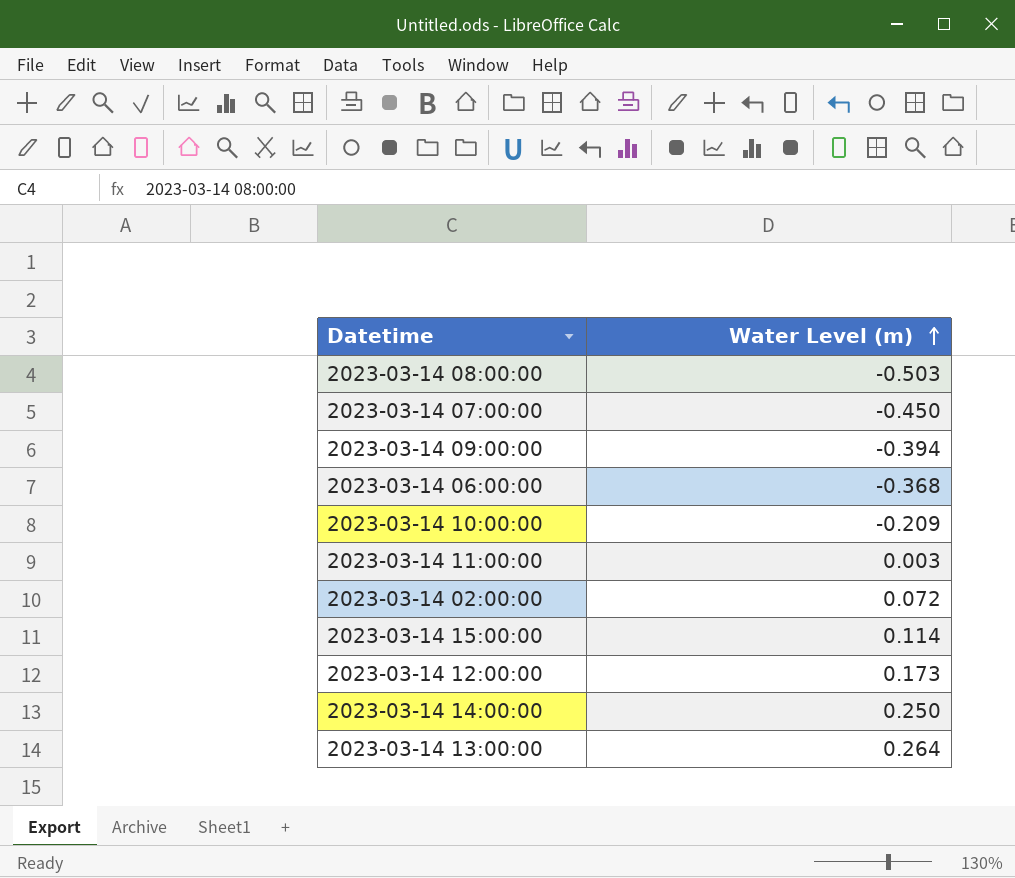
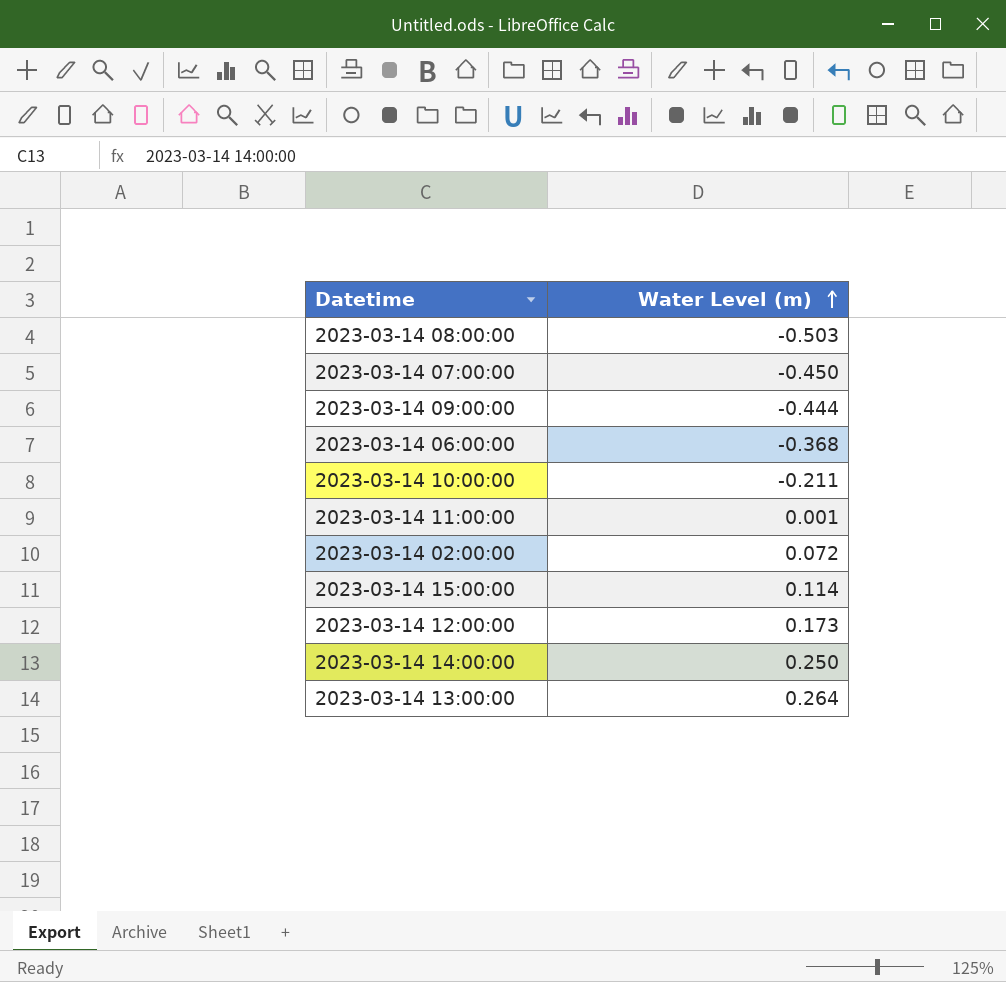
2023-03-14 09:00:00 | Water Level (m): -0.394 -> -0.444
2023-03-14 10:00:00 | Water Level (m): -0.209 -> -0.211
2023-03-14 11:00:00 | Water Level (m): 0.003 -> 0.001

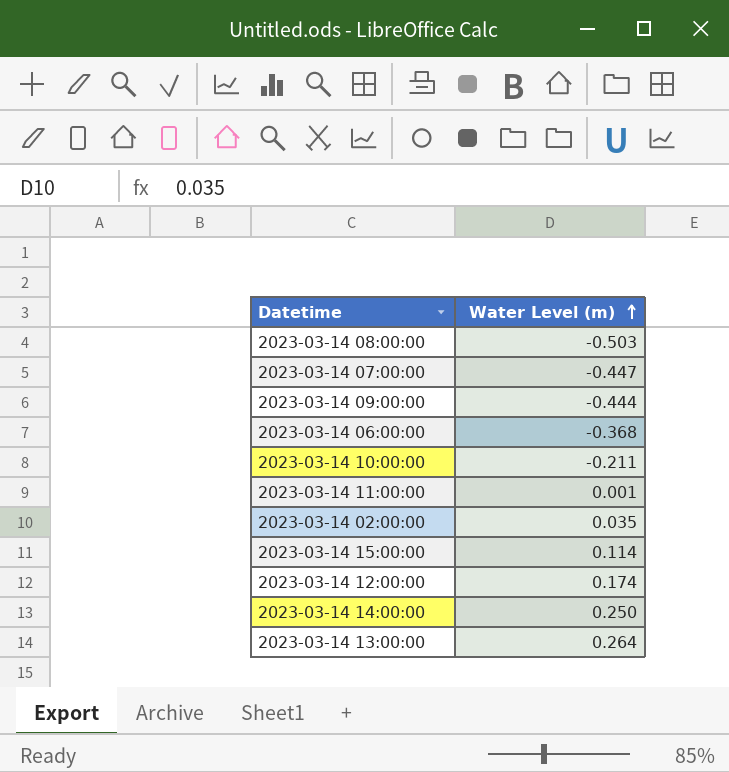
2023-03-14 07:00:00 | Water Level (m): -0.450 -> -0.447
2023-03-14 02:00:00 | Water Level (m): 0.072 -> 0.035
2023-03-14 12:00:00 | Water Level (m): 0.173 -> 0.174

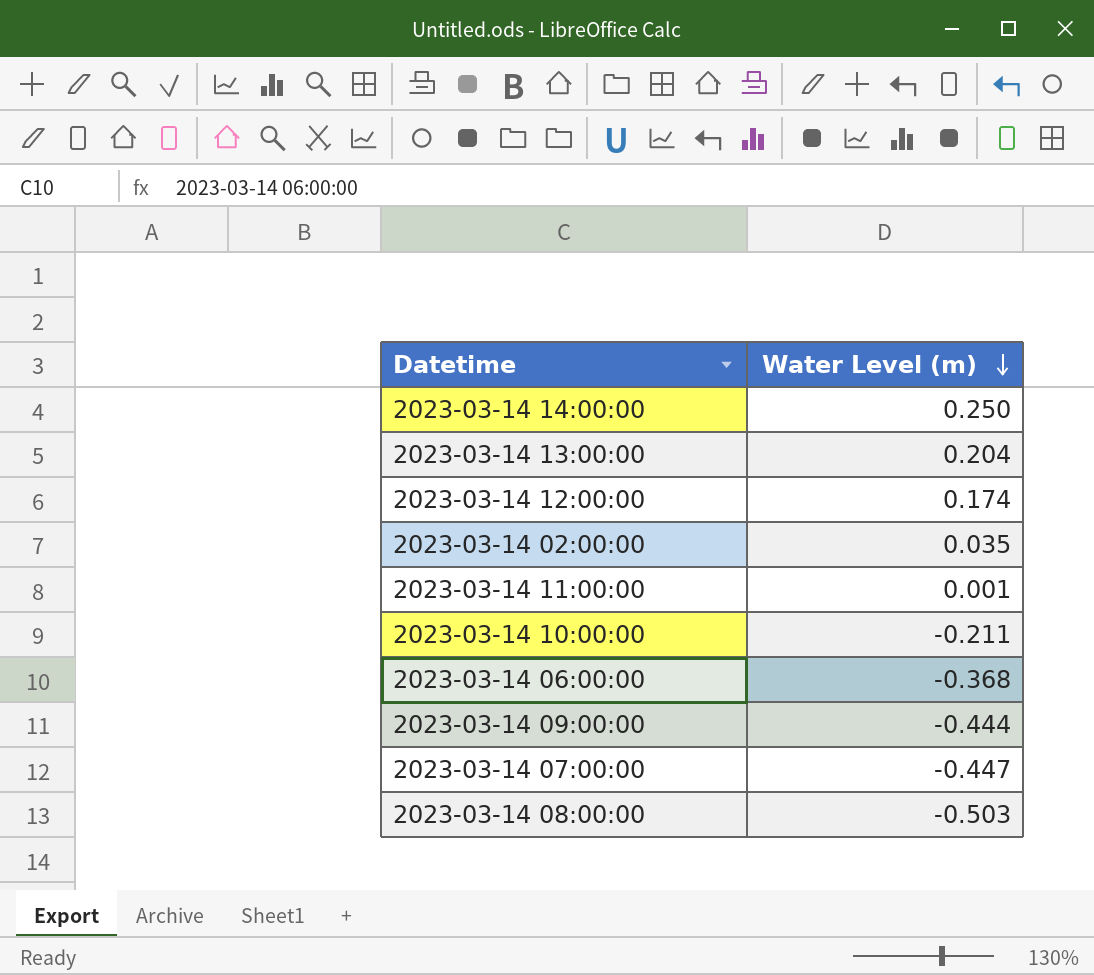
row order: Water Level (m) ascending -> Water Level (m) descending
row 2023-03-14 15:00:00: 0.114 -> none
2023-03-14 13:00:00 | Water Level (m): 0.264 -> 0.204

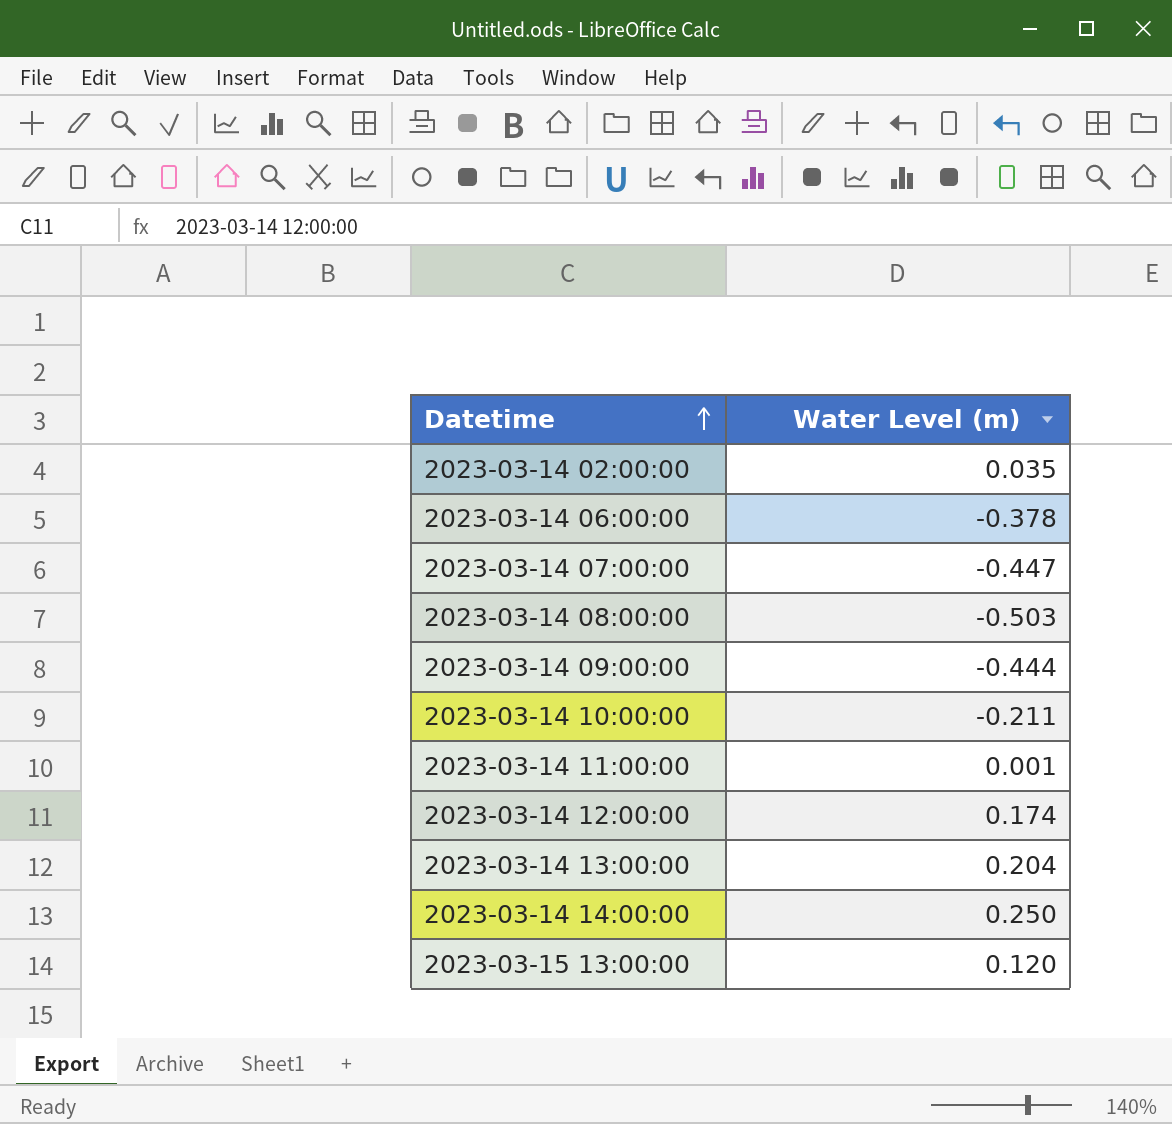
row order: Water Level (m) descending -> Datetime ascending
2023-03-14 06:00:00 | Water Level (m): -0.368 -> -0.378
row 2023-03-15 13:00:00: none -> 0.120

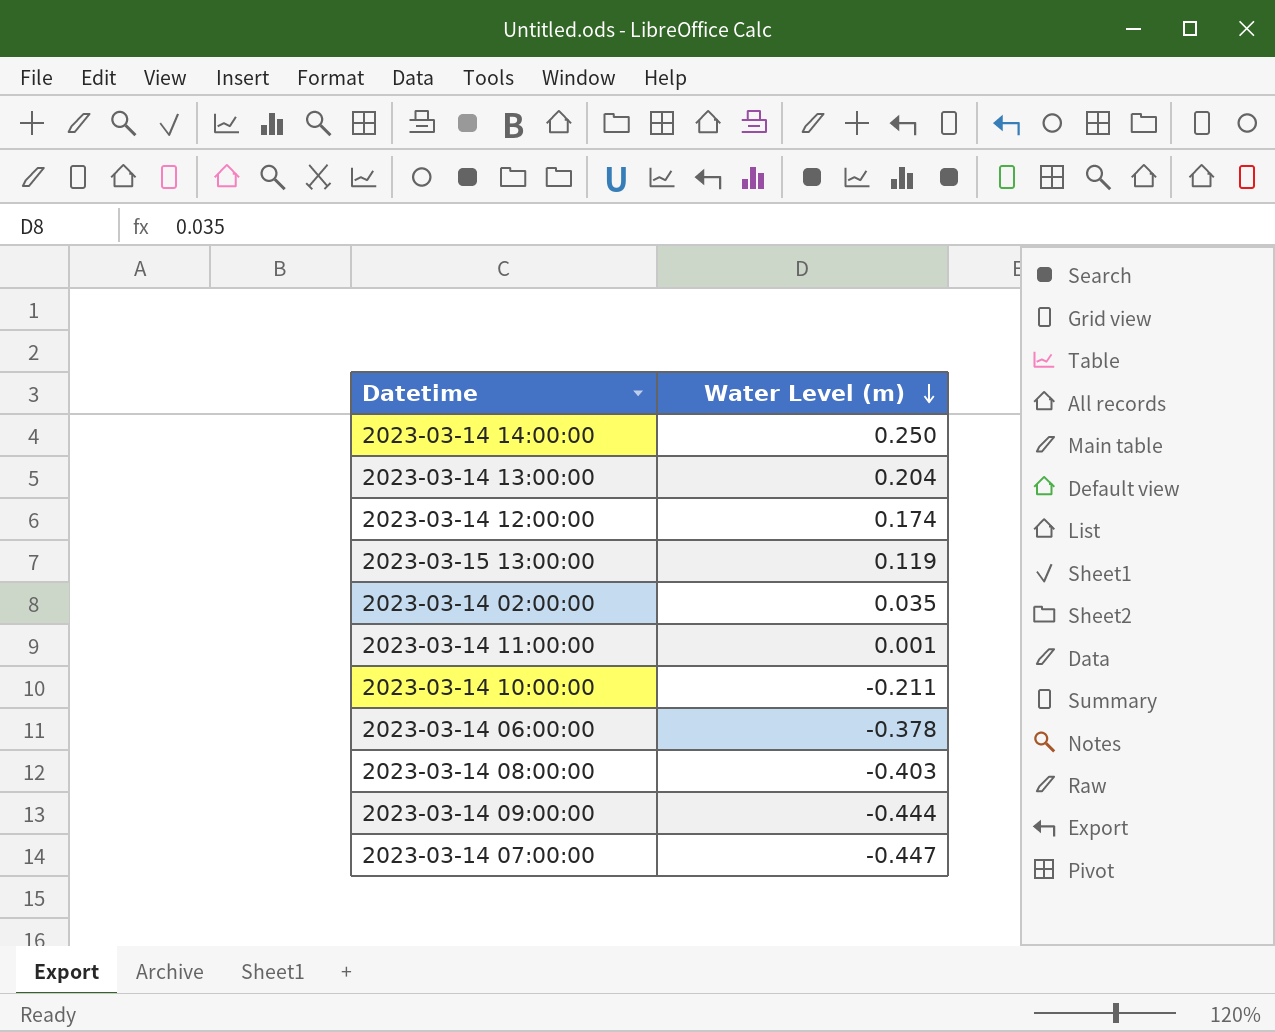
row order: Datetime ascending -> Water Level (m) descending
2023-03-15 13:00:00 | Water Level (m): 0.120 -> 0.119
2023-03-14 08:00:00 | Water Level (m): -0.503 -> -0.403

